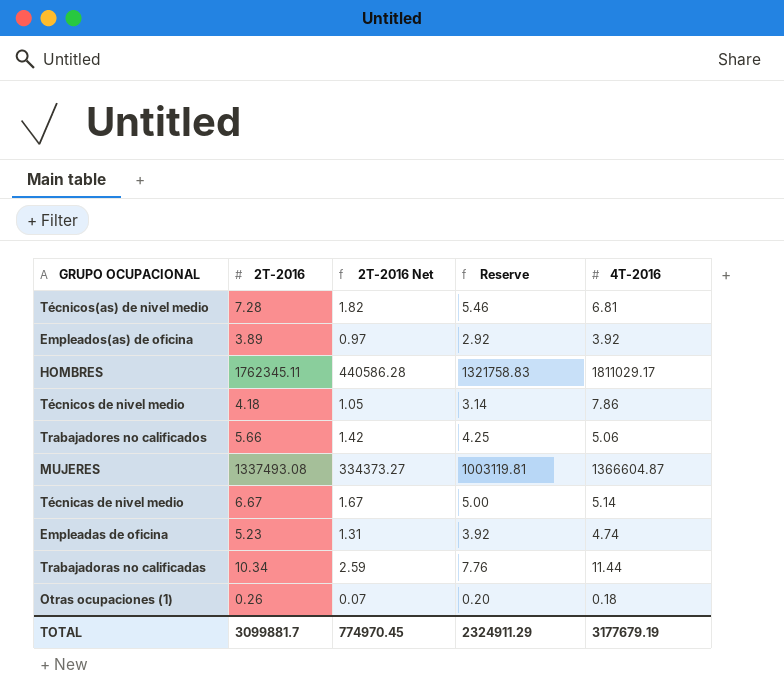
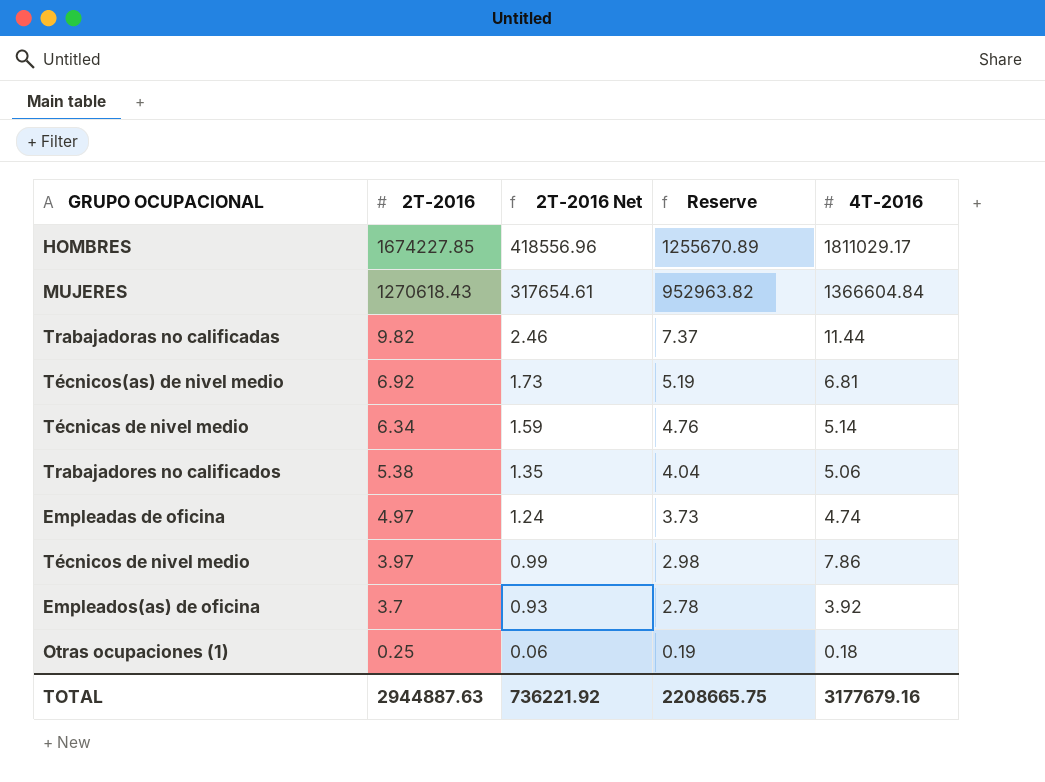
row order: none -> 2T-2016 descending
HOMBRES | 2T-2016: 1762345.11 -> 1674227.85
HOMBRES | 2T-2016 Net: 440586.28 -> 418556.96
HOMBRES | Reserve: 1321758.83 -> 1255670.89
MUJERES | 2T-2016: 1337493.08 -> 1270618.43
MUJERES | 2T-2016 Net: 334373.27 -> 317654.61
MUJERES | Reserve: 1003119.81 -> 952963.82
MUJERES | 4T-2016: 1366604.87 -> 1366604.84
Trabajadoras no calificadas | 2T-2016: 10.34 -> 9.82
Trabajadoras no calificadas | 2T-2016 Net: 2.59 -> 2.46
Trabajadoras no calificadas | Reserve: 7.76 -> 7.37
Técnicos(as) de nivel medio | 2T-2016: 7.28 -> 6.92
Técnicos(as) de nivel medio | 2T-2016 Net: 1.82 -> 1.73
Técnicos(as) de nivel medio | Reserve: 5.46 -> 5.19
Técnicas de nivel medio | 2T-2016: 6.67 -> 6.34
Técnicas de nivel medio | 2T-2016 Net: 1.67 -> 1.59
Técnicas de nivel medio | Reserve: 5.00 -> 4.76
Trabajadores no calificados | 2T-2016: 5.66 -> 5.38
Trabajadores no calificados | 2T-2016 Net: 1.42 -> 1.35
Trabajadores no calificados | Reserve: 4.25 -> 4.04
Empleadas de oficina | 2T-2016: 5.23 -> 4.97
Empleadas de oficina | 2T-2016 Net: 1.31 -> 1.24
Empleadas de oficina | Reserve: 3.92 -> 3.73
Técnicos de nivel medio | 2T-2016: 4.18 -> 3.97
Técnicos de nivel medio | 2T-2016 Net: 1.05 -> 0.99
Técnicos de nivel medio | Reserve: 3.14 -> 2.98
Empleados(as) de oficina | 2T-2016: 3.89 -> 3.7
Empleados(as) de oficina | 2T-2016 Net: 0.97 -> 0.93
Empleados(as) de oficina | Reserve: 2.92 -> 2.78
Otras ocupaciones (1) | 2T-2016: 0.26 -> 0.25
Otras ocupaciones (1) | 2T-2016 Net: 0.07 -> 0.06
Otras ocupaciones (1) | Reserve: 0.20 -> 0.19
TOTAL | 2T-2016: 3099881.7 -> 2944887.63
TOTAL | 2T-2016 Net: 774970.45 -> 736221.92
TOTAL | Reserve: 2324911.29 -> 2208665.75
TOTAL | 4T-2016: 3177679.19 -> 3177679.16

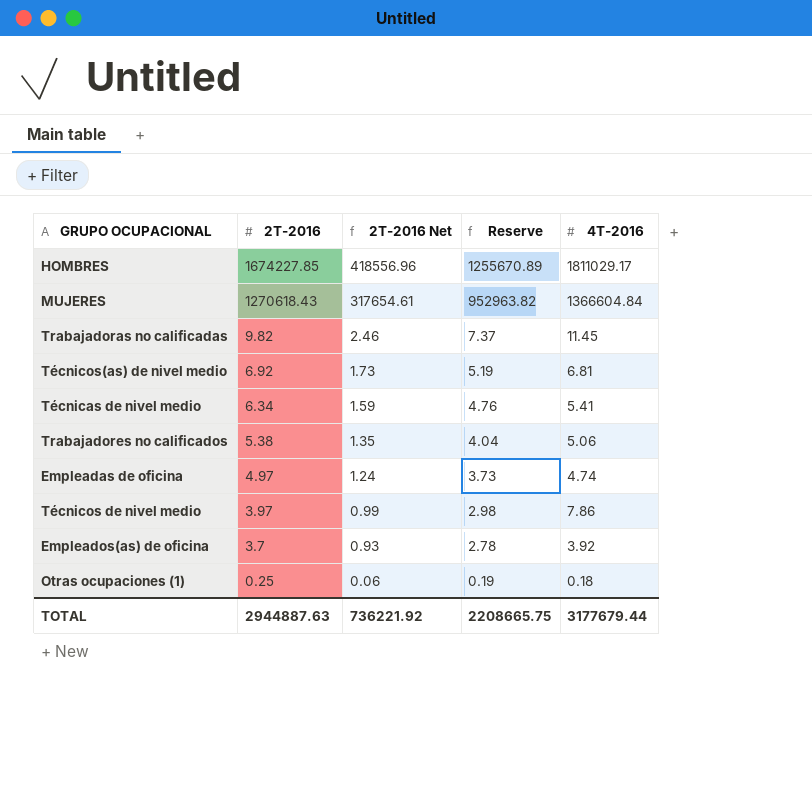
Trabajadoras no calificadas | 4T-2016: 11.44 -> 11.45
Técnicas de nivel medio | 4T-2016: 5.14 -> 5.41
TOTAL | 4T-2016: 3177679.16 -> 3177679.44

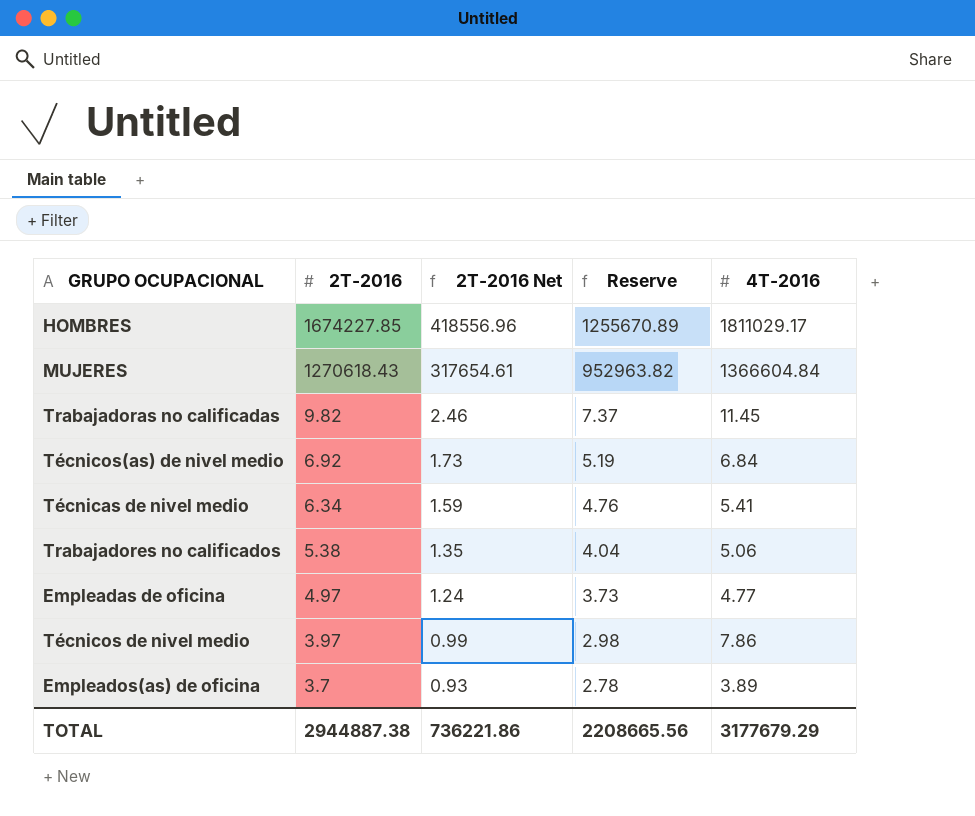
row Otras ocupaciones (1): 0.25 | 0.06 | 0.19 | 0.18 -> none
Técnicos(as) de nivel medio | 4T-2016: 6.81 -> 6.84
Empleadas de oficina | 4T-2016: 4.74 -> 4.77
Empleados(as) de oficina | 4T-2016: 3.92 -> 3.89
TOTAL | 2T-2016: 2944887.63 -> 2944887.38
TOTAL | 2T-2016 Net: 736221.92 -> 736221.86
TOTAL | Reserve: 2208665.75 -> 2208665.56
TOTAL | 4T-2016: 3177679.44 -> 3177679.29

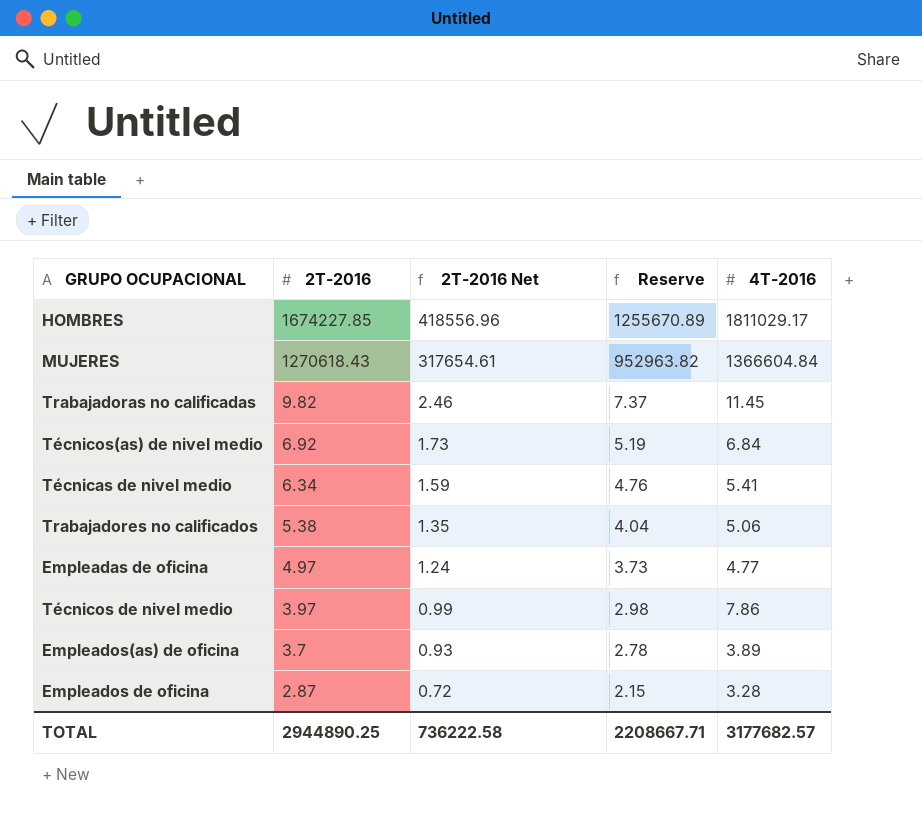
row Empleados de oficina: none -> 2.87 | 0.72 | 2.15 | 3.28
TOTAL | 2T-2016: 2944887.38 -> 2944890.25
TOTAL | 2T-2016 Net: 736221.86 -> 736222.58
TOTAL | Reserve: 2208665.56 -> 2208667.71
TOTAL | 4T-2016: 3177679.29 -> 3177682.57

